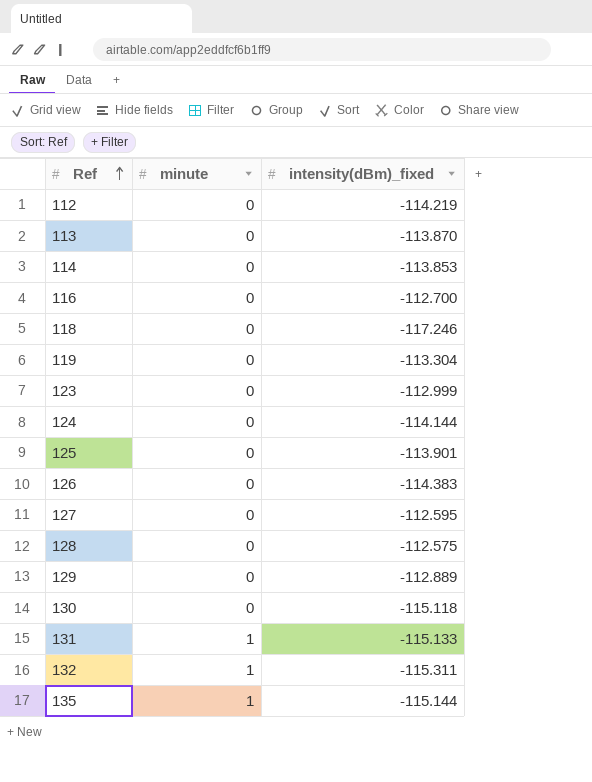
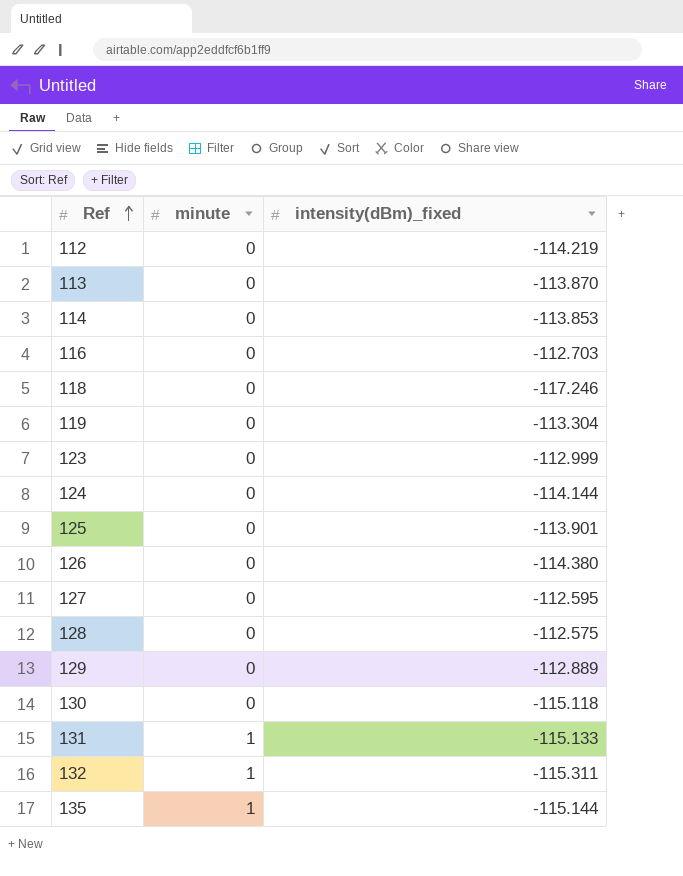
116 | intensity(dBm)_fixed: -112.700 -> -112.703
126 | intensity(dBm)_fixed: -114.383 -> -114.380

